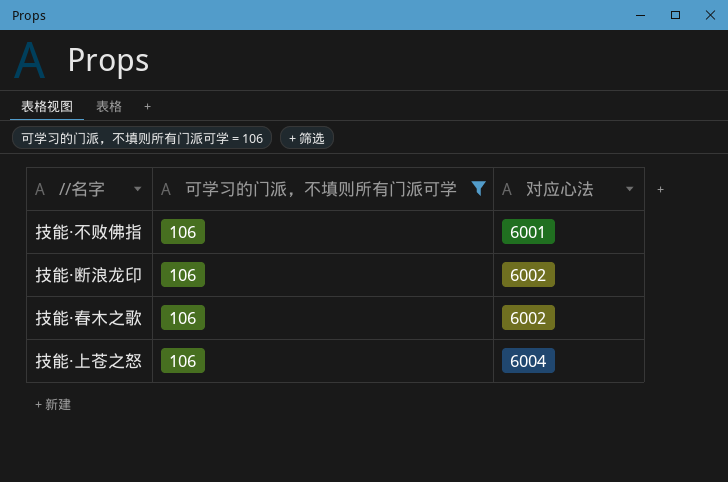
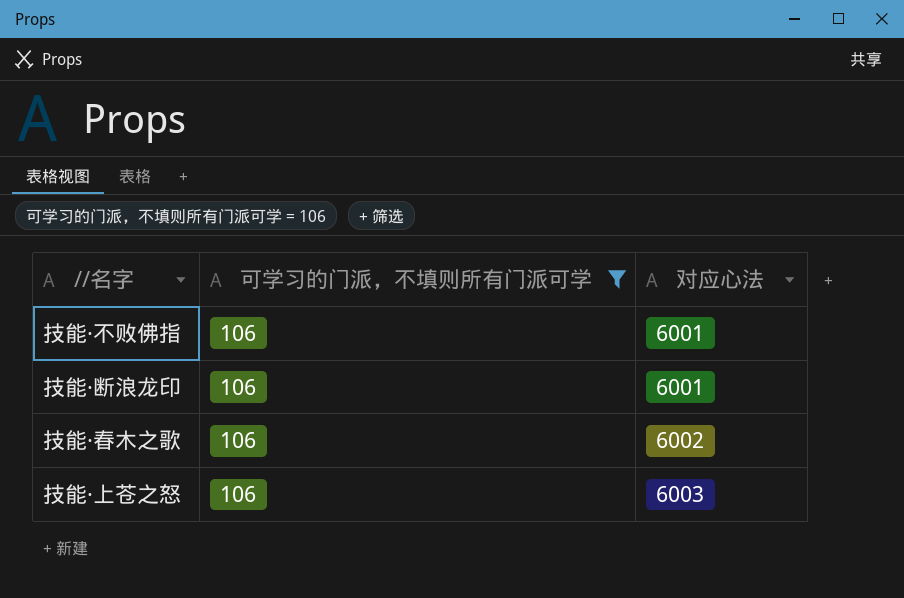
技能·断浪龙印 | 对应心法: 6002 -> 6001
技能·上苍之怒 | 对应心法: 6004 -> 6003

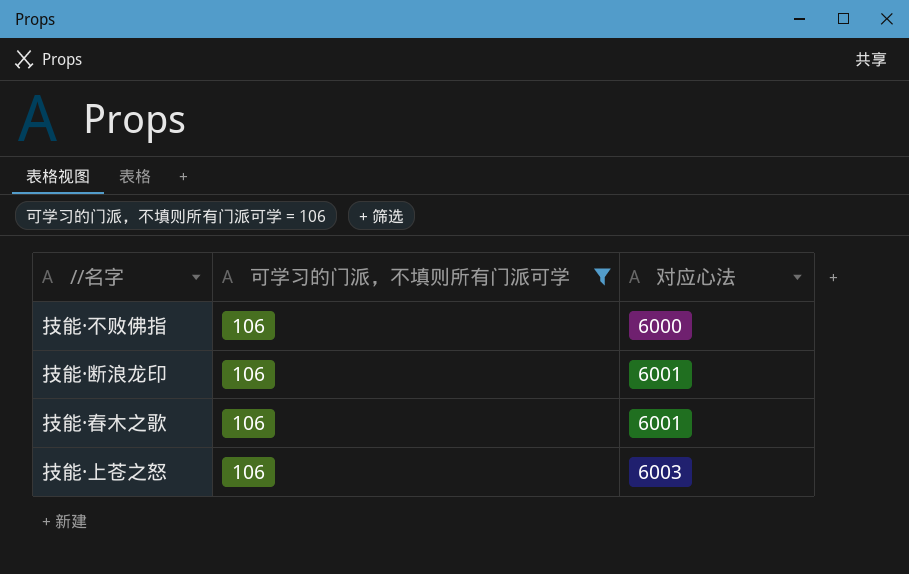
技能·不败佛指 | 对应心法: 6001 -> 6000
技能·春木之歌 | 对应心法: 6002 -> 6001

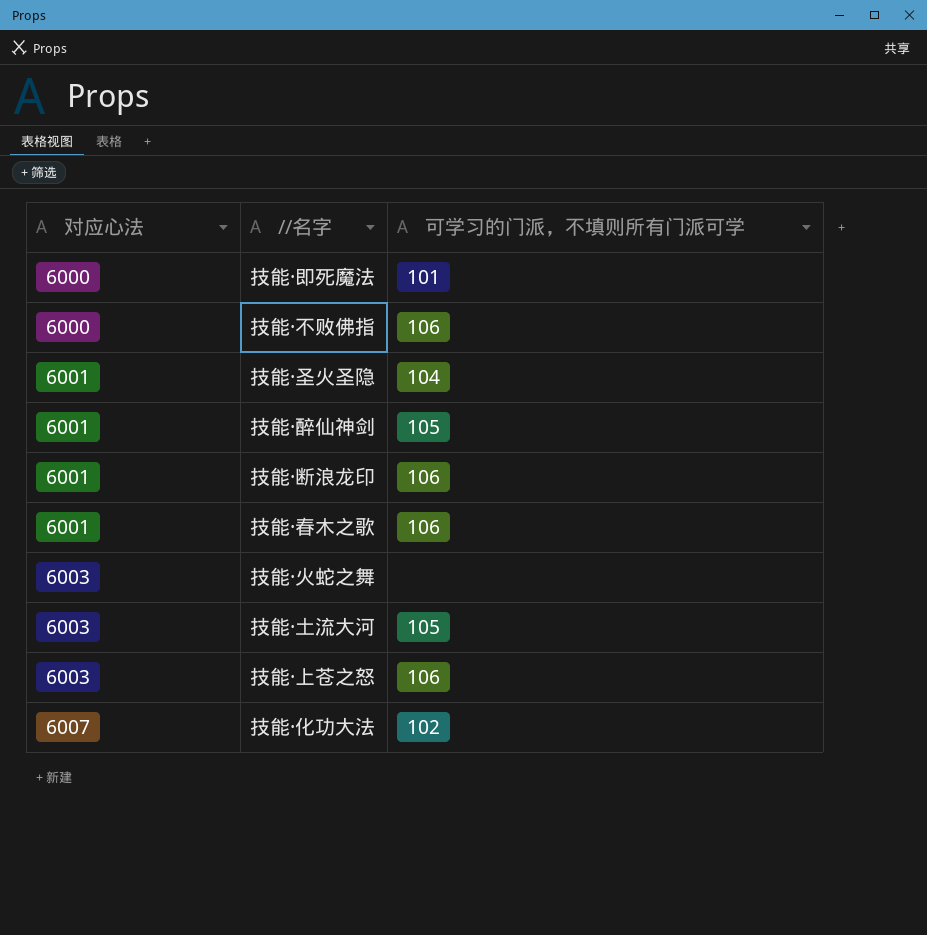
filter: 可学习的门派，不填则所有门派可学 = 106 -> none
column 对应心法 | position: 3 -> 1

